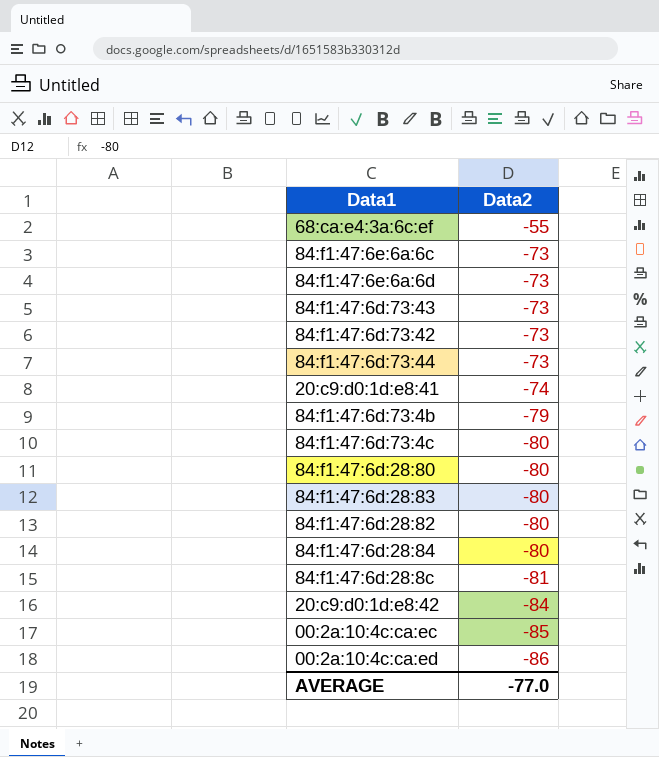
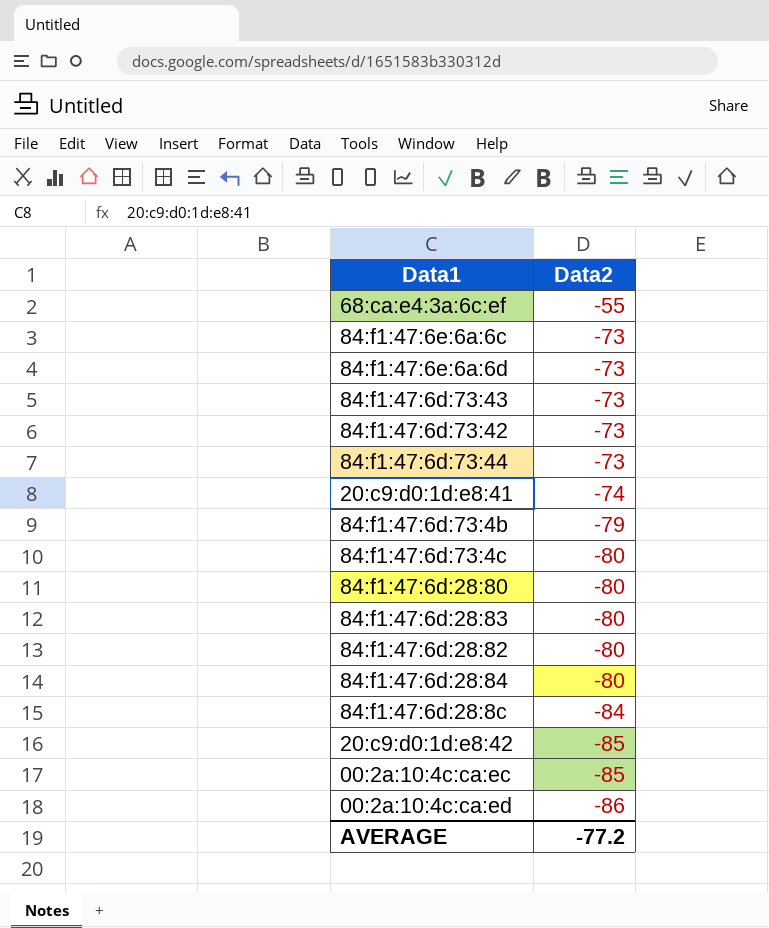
84:f1:47:6d:28:8c | Data2: -81 -> -84
20:c9:d0:1d:e8:42 | Data2: -84 -> -85
AVERAGE | Data2: -77.0 -> -77.2

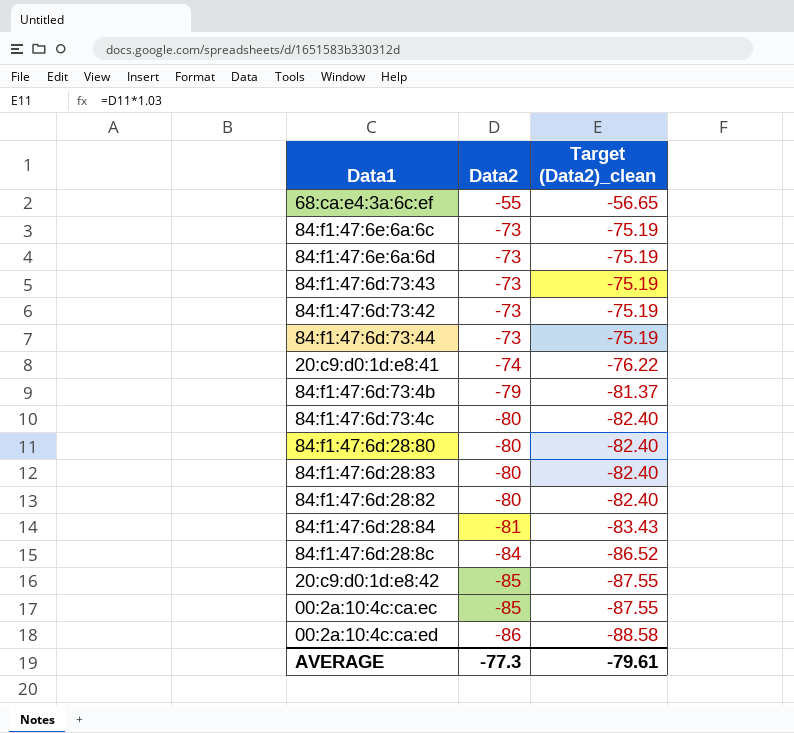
column Target (Data2)_clean | formula: none -> [Data2] * 1.03
84:f1:47:6d:28:84 | Data2: -80 -> -81
AVERAGE | Data2: -77.2 -> -77.3

